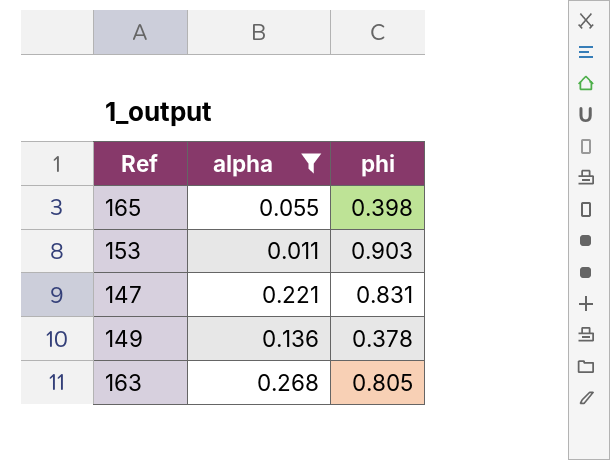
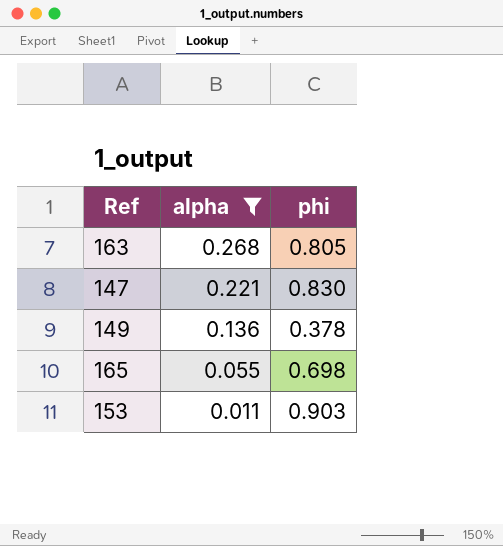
row order: none -> alpha descending
147 | phi: 0.831 -> 0.830
165 | phi: 0.398 -> 0.698

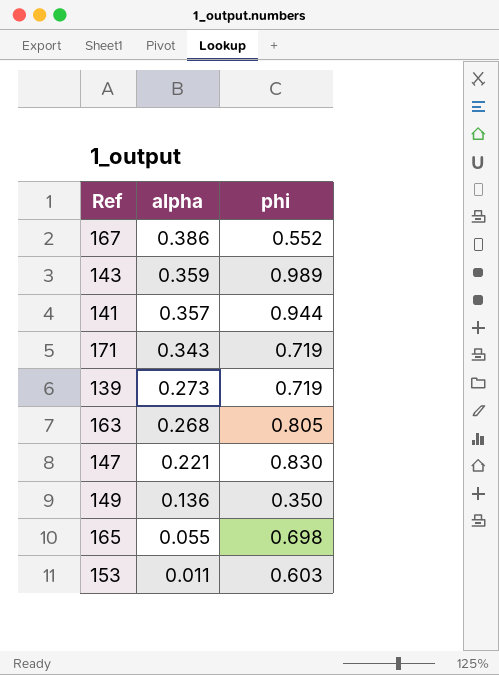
filter: alpha <= 0.268 -> none
149 | phi: 0.378 -> 0.350
153 | phi: 0.903 -> 0.603

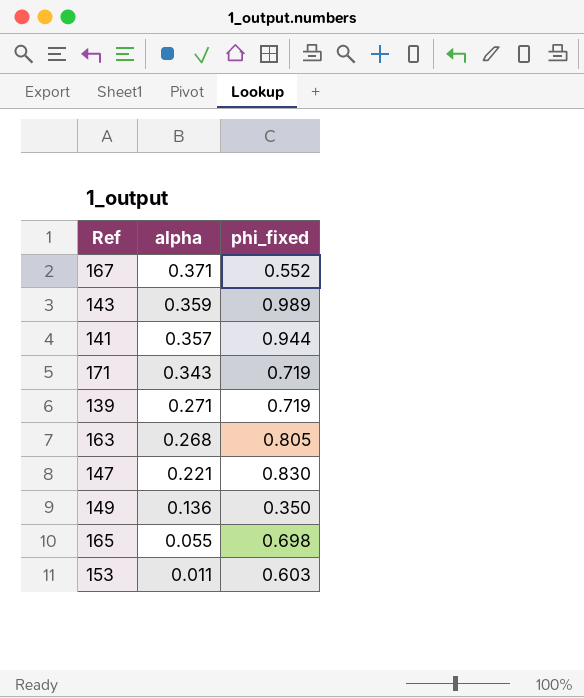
column name: phi -> phi_fixed
167 | alpha: 0.386 -> 0.371
139 | alpha: 0.273 -> 0.271

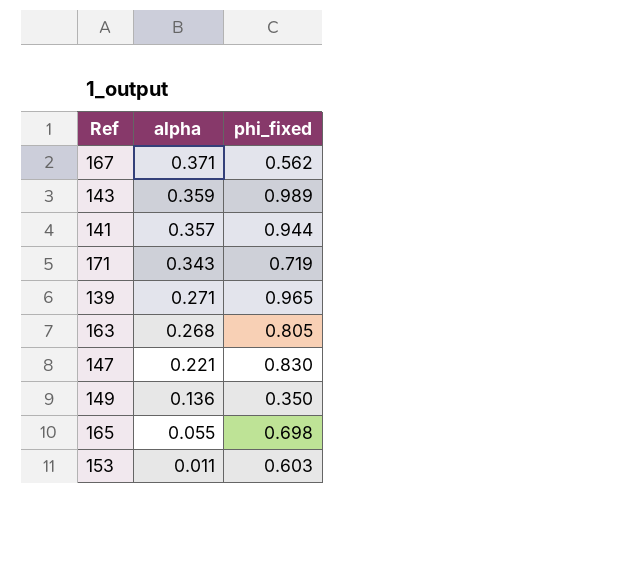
167 | phi_fixed: 0.552 -> 0.562
139 | phi_fixed: 0.719 -> 0.965

